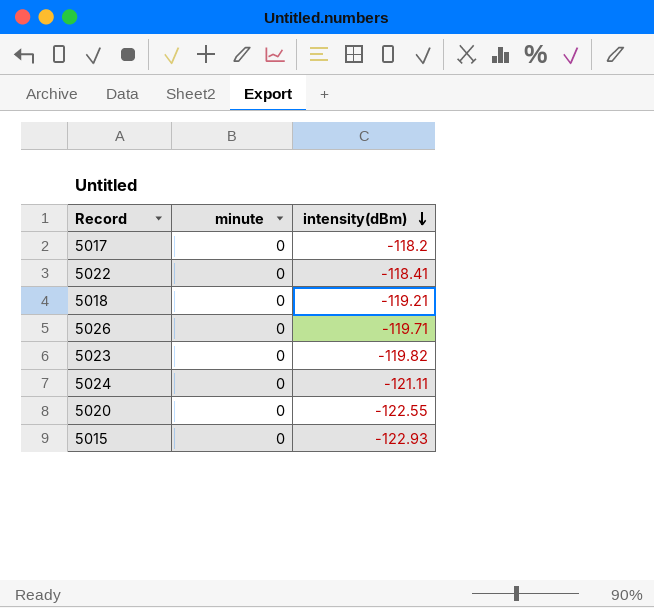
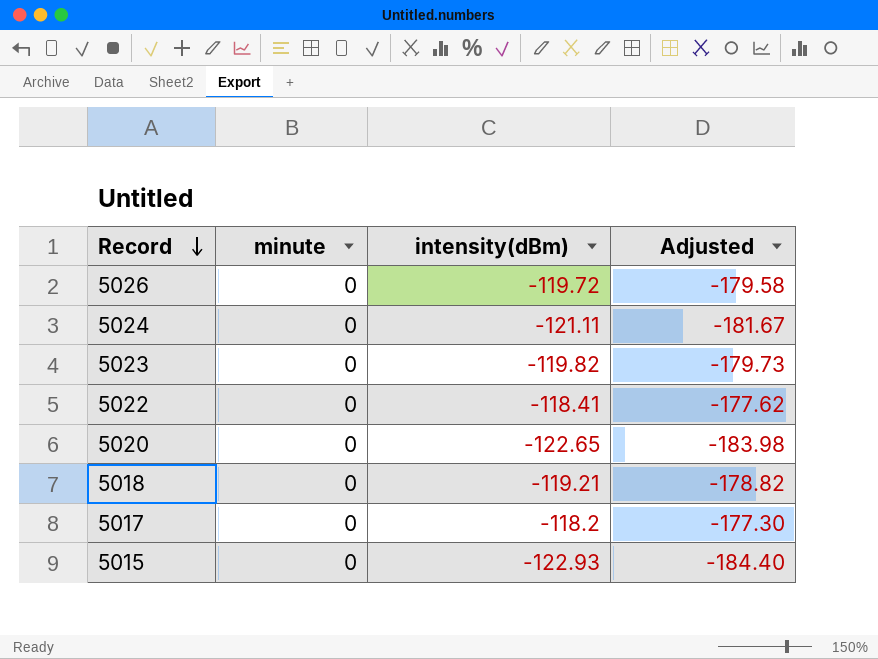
row order: intensity(dBm) descending -> Record descending
column Adjusted | formula: none -> [intensity(dBm)] * 1.5
5026 | intensity(dBm): -119.71 -> -119.72
5020 | intensity(dBm): -122.55 -> -122.65

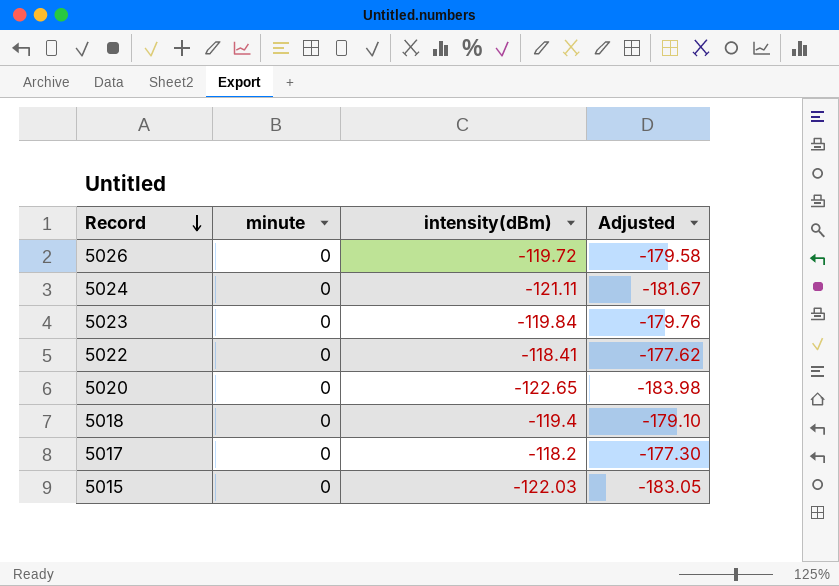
5023 | intensity(dBm): -119.82 -> -119.84
5023 | Adjusted: -179.73 -> -179.76
5018 | intensity(dBm): -119.21 -> -119.4
5018 | Adjusted: -178.82 -> -179.10
5015 | intensity(dBm): -122.93 -> -122.03
5015 | Adjusted: -184.40 -> -183.05

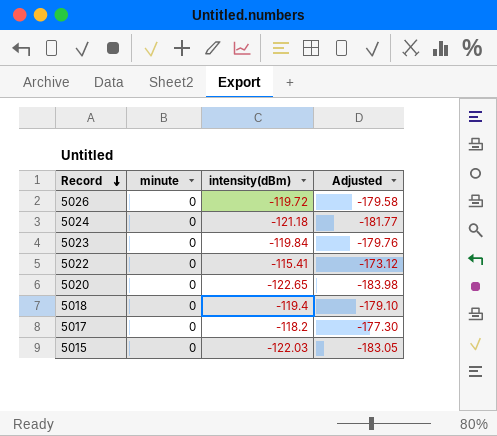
5024 | intensity(dBm): -121.11 -> -121.18
5024 | Adjusted: -181.67 -> -181.77
5022 | intensity(dBm): -118.41 -> -115.41
5022 | Adjusted: -177.62 -> -173.12

